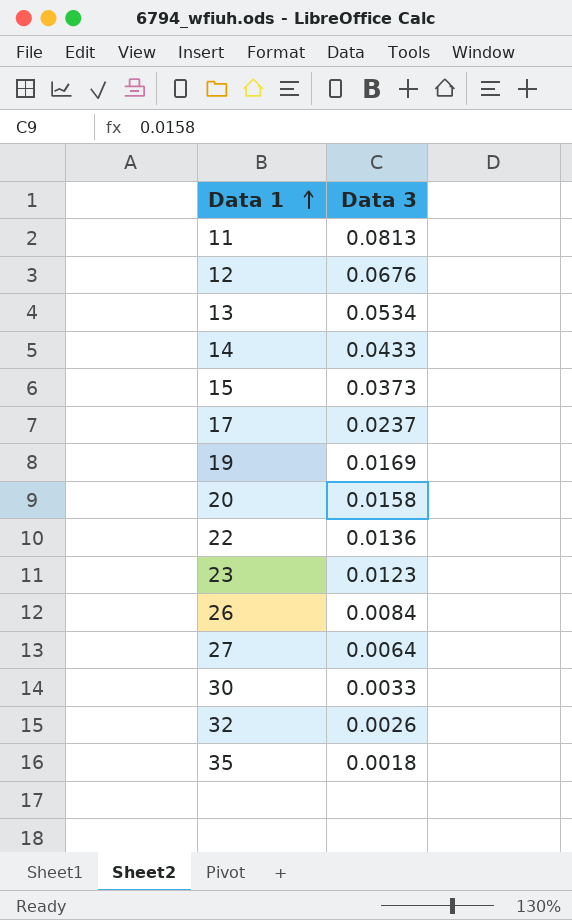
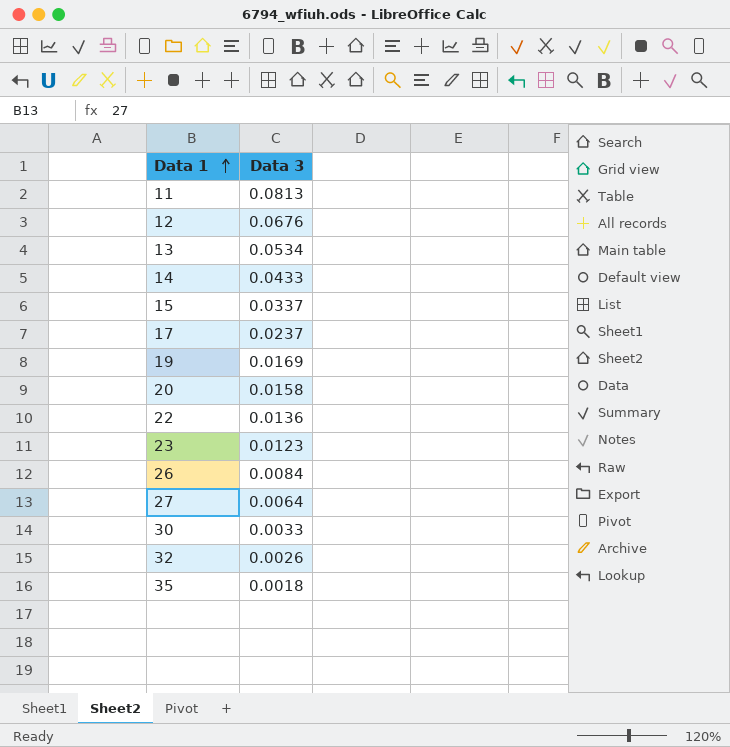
15 | Data 3: 0.0373 -> 0.0337

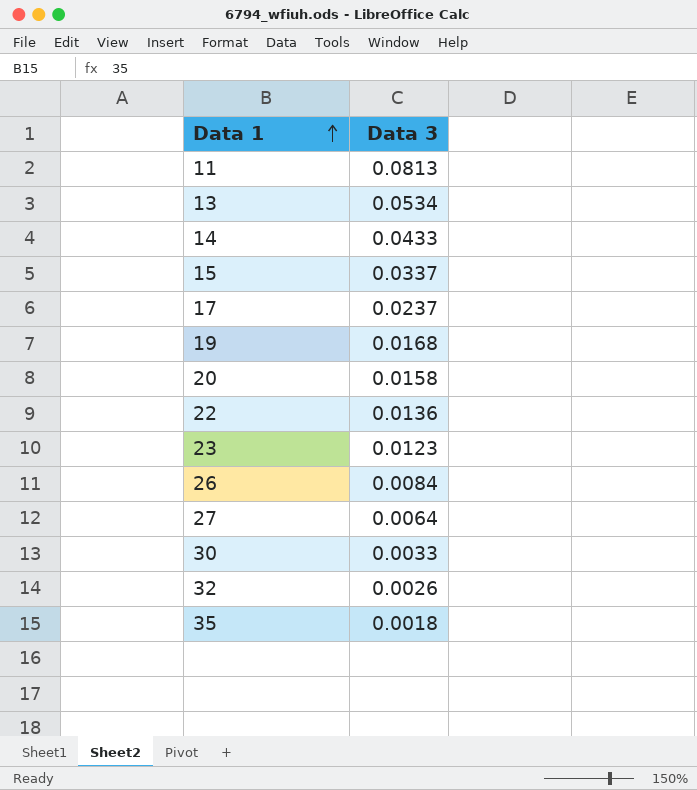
row 12: 0.0676 -> none
19 | Data 3: 0.0169 -> 0.0168

